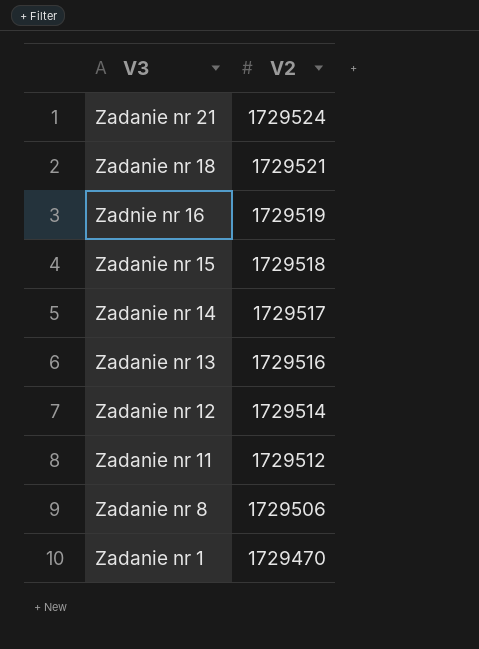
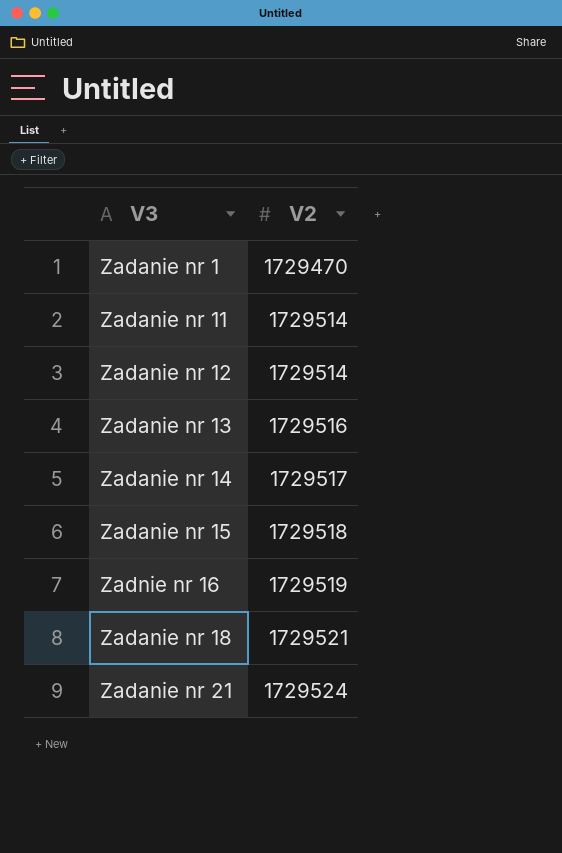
row order: V2 descending -> V2 ascending
row Zadanie nr 8: 1729506 -> none
Zadanie nr 11 | V2: 1729512 -> 1729514

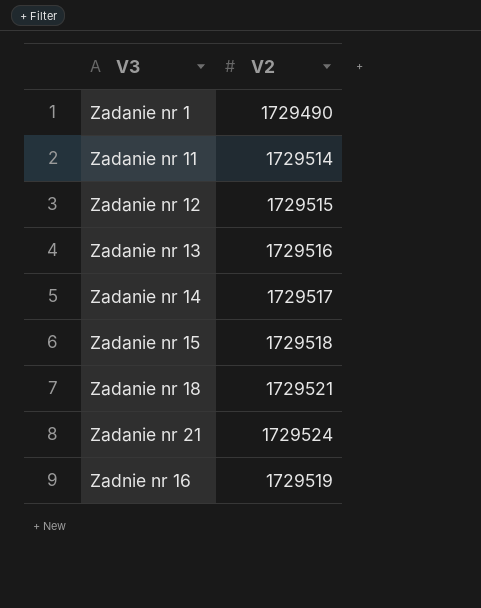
row order: V2 ascending -> V3 ascending
Zadanie nr 1 | V2: 1729470 -> 1729490
Zadanie nr 12 | V2: 1729514 -> 1729515

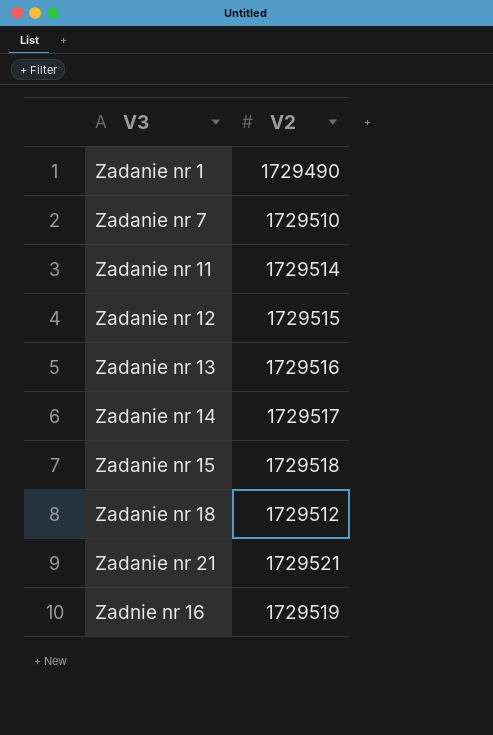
row Zadanie nr 7: none -> 1729510
Zadanie nr 18 | V2: 1729521 -> 1729512
Zadanie nr 21 | V2: 1729524 -> 1729521

